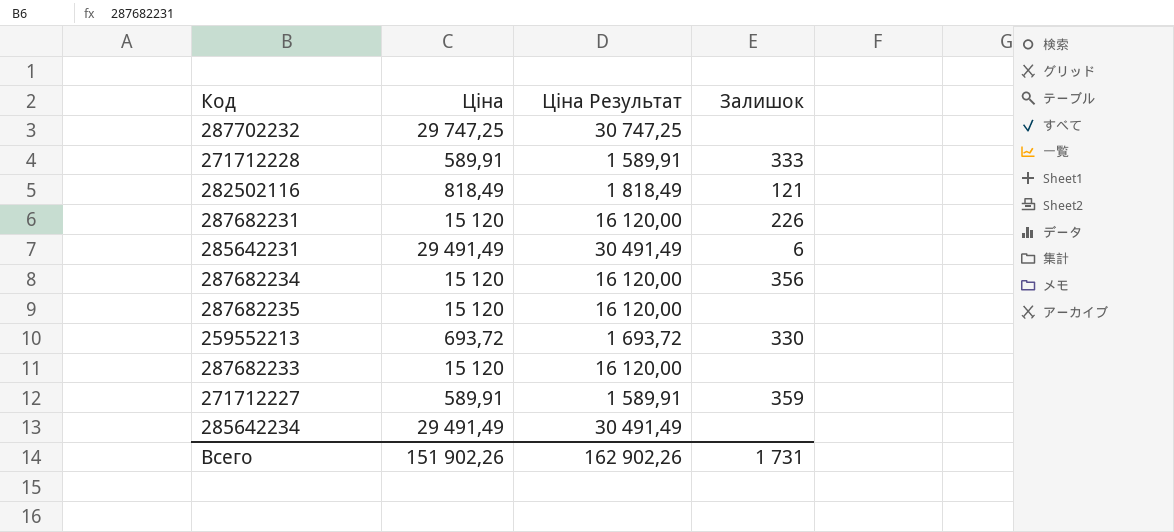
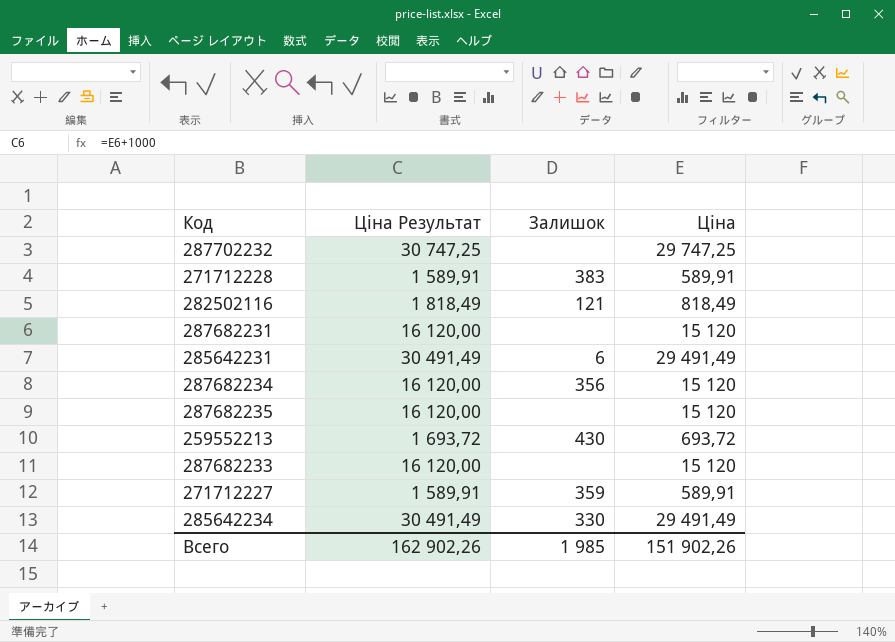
column Ціна | position: 2 -> 4
271712228 | Залишок: 333 -> 383
287682231 | Залишок: 226 -> none
259552213 | Залишок: 330 -> 430
285642234 | Залишок: none -> 330
Всего | Залишок: 1 731 -> 1 985

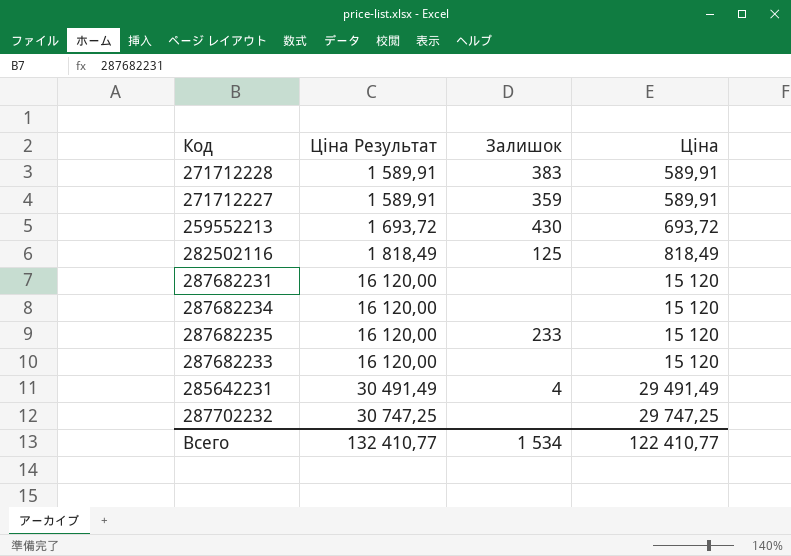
row order: none -> Ціна Результат ascending
row 285642234: 30 491,49 | 330 | 29 491,49 -> none
282502116 | Залишок: 121 -> 125
287682234 | Залишок: 356 -> none
287682235 | Залишок: none -> 233
285642231 | Залишок: 6 -> 4
Всего | Ціна Результат: 162 902,26 -> 132 410,77
Всего | Залишок: 1 985 -> 1 534
Всего | Ціна: 151 902,26 -> 122 410,77

